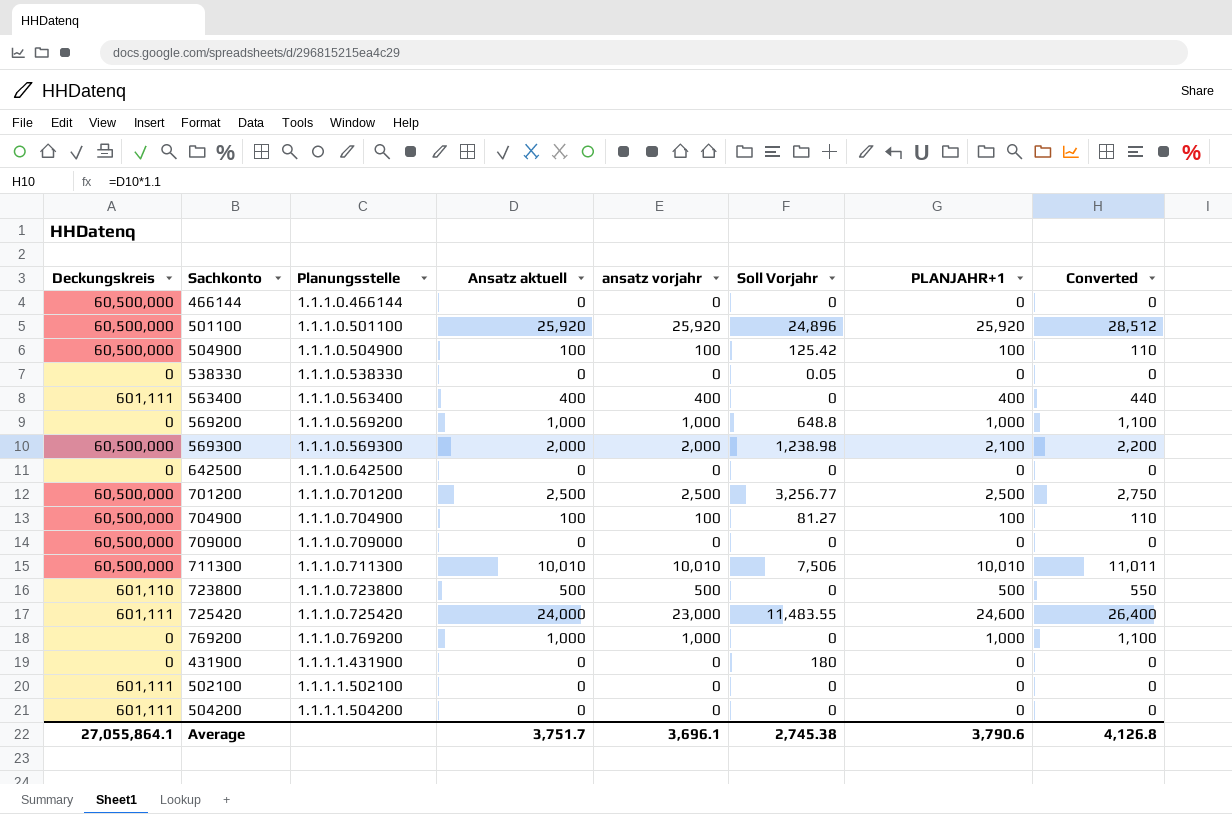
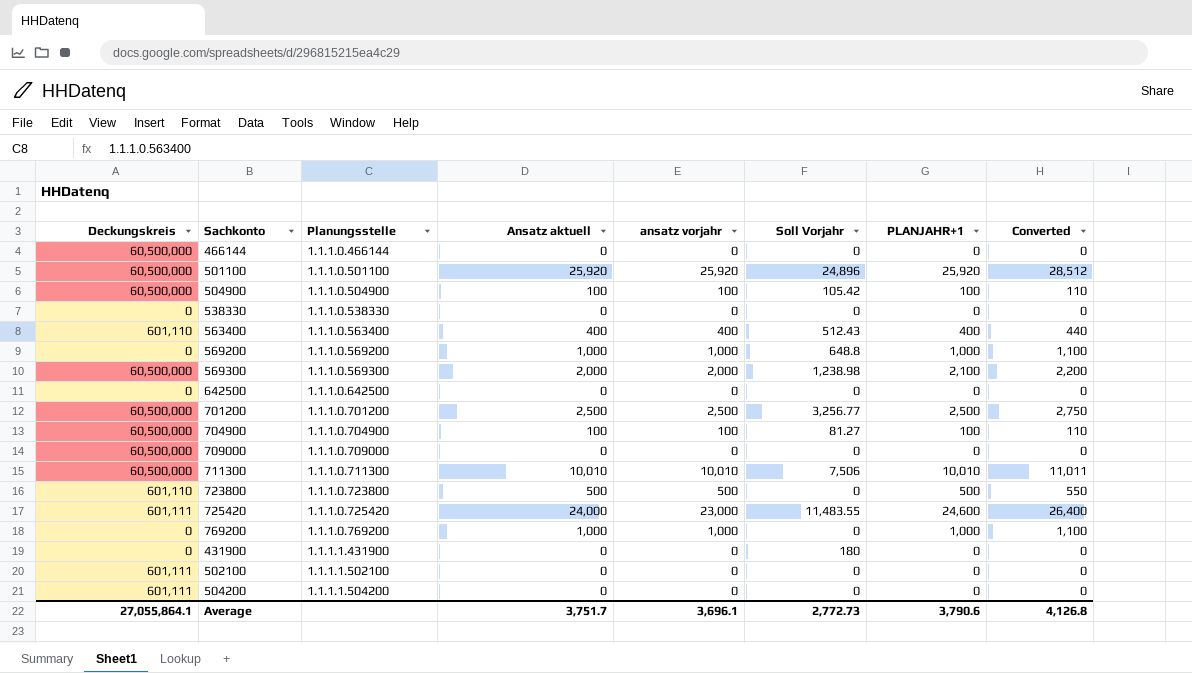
504900 | Soll Vorjahr: 125.42 -> 105.42
538330 | Soll Vorjahr: 0.05 -> 0
563400 | Deckungskreis: 601,111 -> 601,110
563400 | Soll Vorjahr: 0 -> 512.43
Average | Soll Vorjahr: 2,745.38 -> 2,772.73

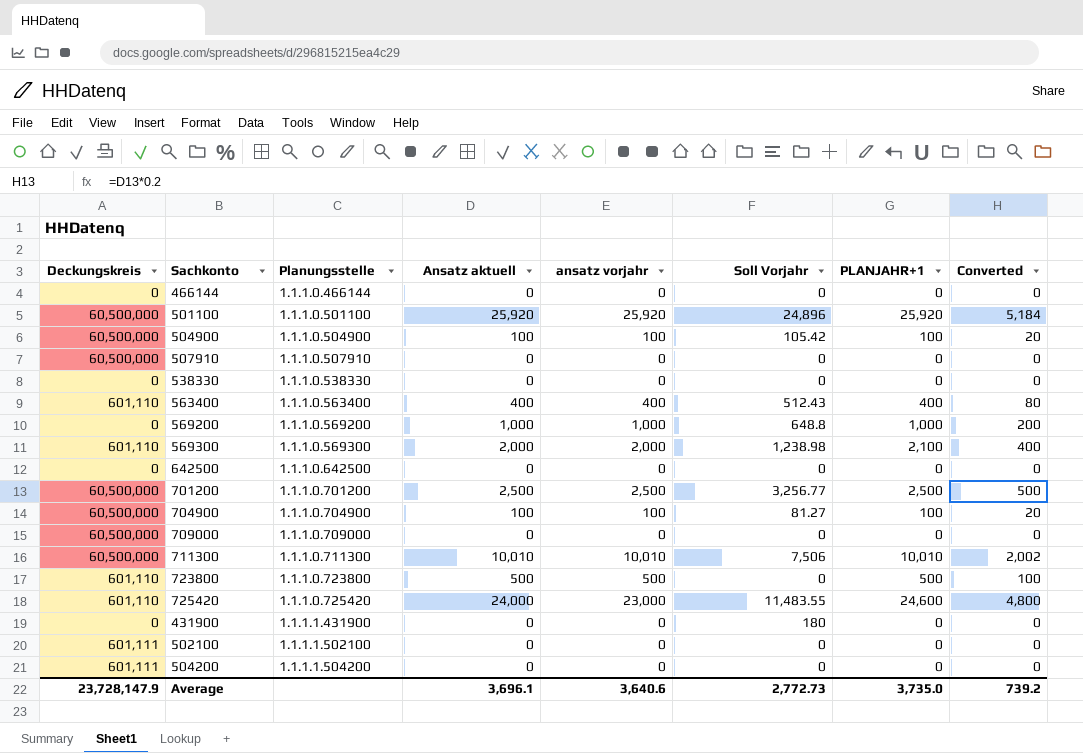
column Converted | formula: [Ansatz aktuell] * 1.1 -> [Ansatz aktuell] * 0.2
row 769200: 0 | 1.1.1.0.769200 | 1,000 | 1,000 | 0 | 1,000 | 1,100 -> none
466144 | Deckungskreis: 60,500,000 -> 0
row 507910: none -> 60,500,000 | 1.1.1.0.507910 | 0 | 0 | 0 | 0 | 0
569300 | Deckungskreis: 60,500,000 -> 601,110
725420 | Deckungskreis: 601,111 -> 601,110
Average | Deckungskreis: 27,055,864.1 -> 23,728,147.9
Average | Ansatz aktuell: 3,751.7 -> 3,696.1
Average | ansatz vorjahr: 3,696.1 -> 3,640.6
Average | PLANJAHR+1: 3,790.6 -> 3,735.0
Average | Converted: 4,126.8 -> 739.2

